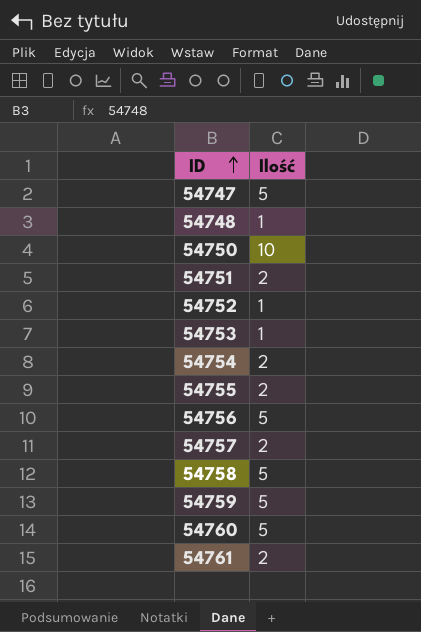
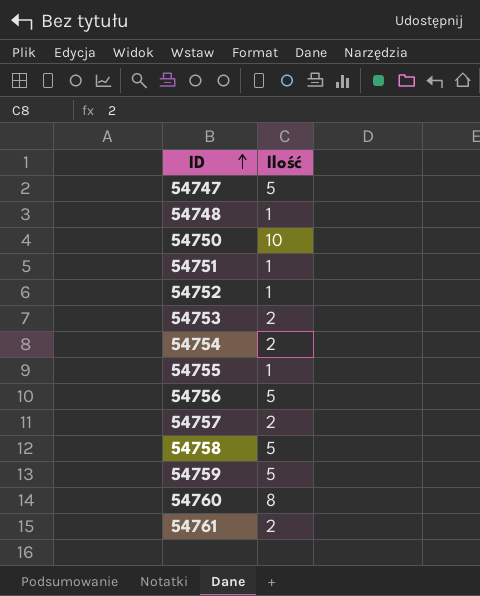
54751 | Ilość: 2 -> 1
54753 | Ilość: 1 -> 2
54755 | Ilość: 2 -> 1
54760 | Ilość: 5 -> 8

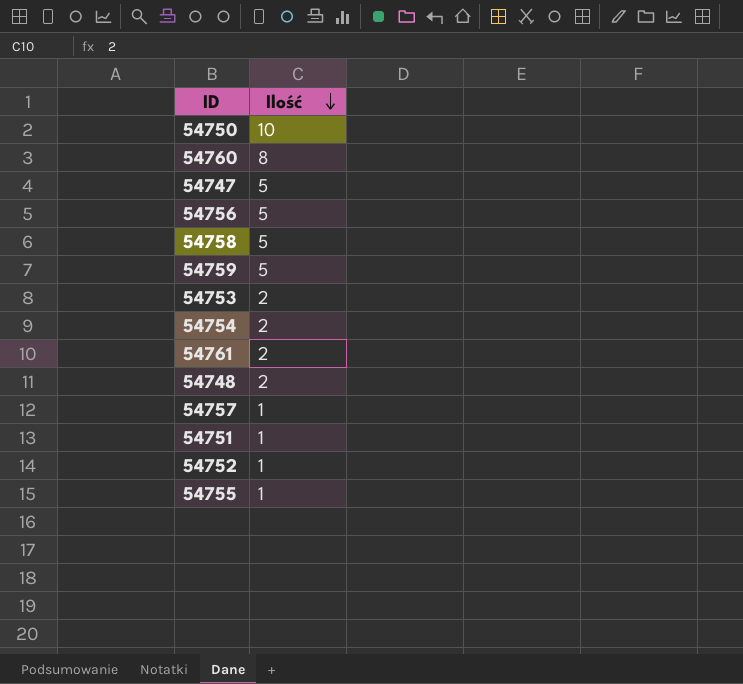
row order: ID ascending -> Ilość descending
54748 | Ilość: 1 -> 2
54757 | Ilość: 2 -> 1

